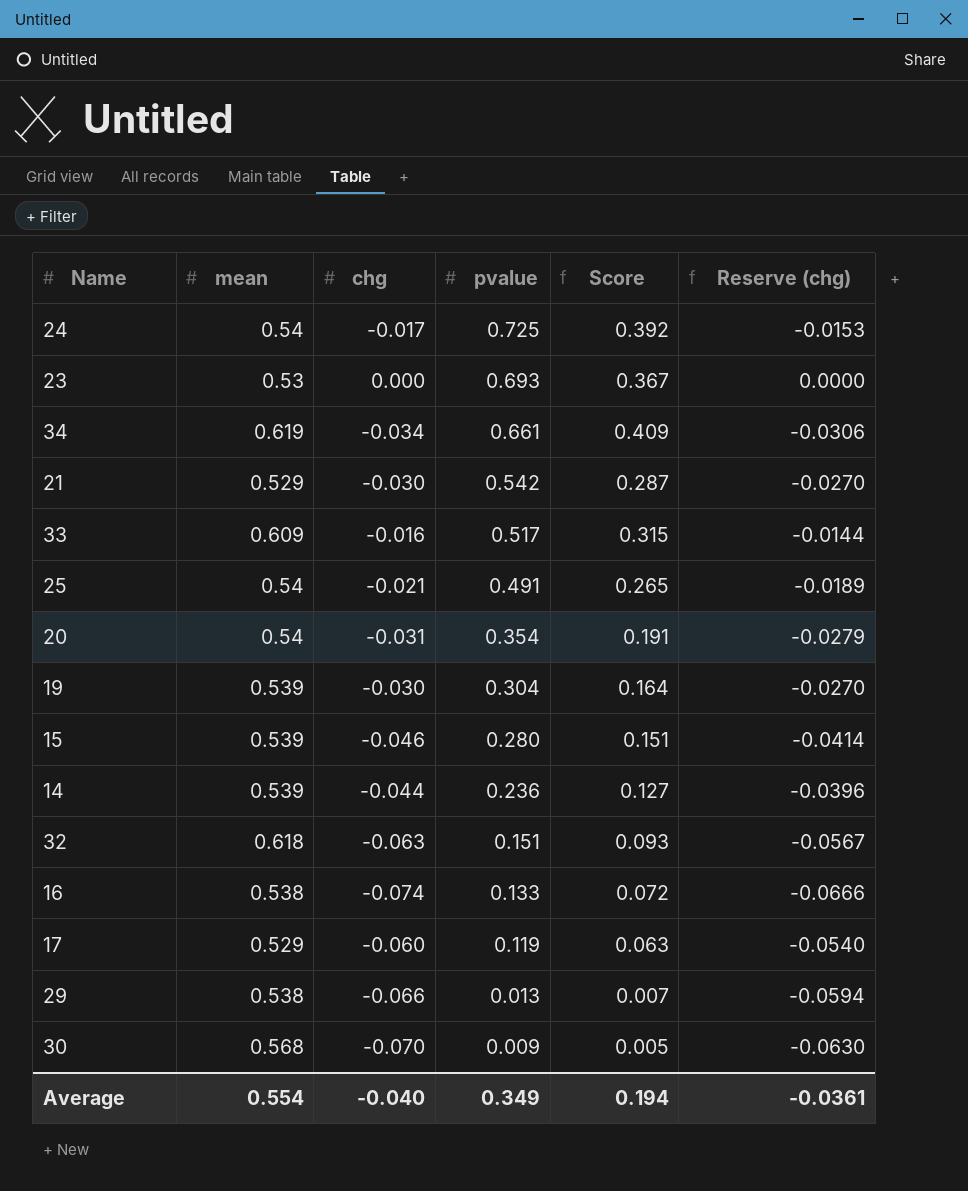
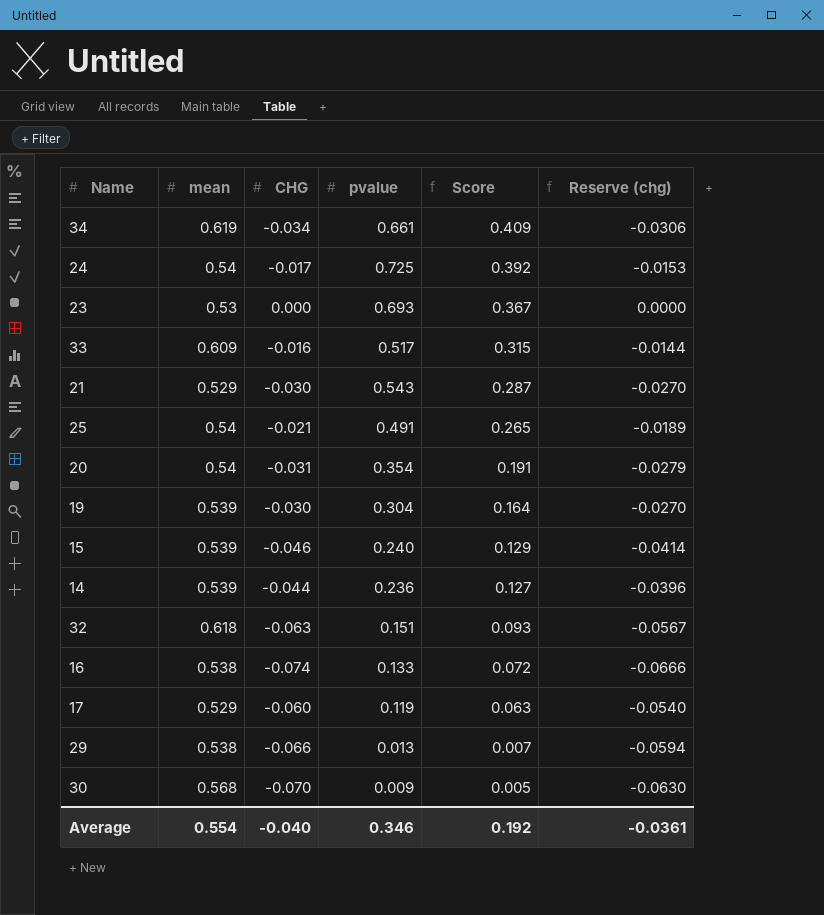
row order: pvalue descending -> Score descending
column name: chg -> CHG
21 | pvalue: 0.542 -> 0.543
15 | pvalue: 0.280 -> 0.240
15 | Score: 0.151 -> 0.129
Average | pvalue: 0.349 -> 0.346
Average | Score: 0.194 -> 0.192

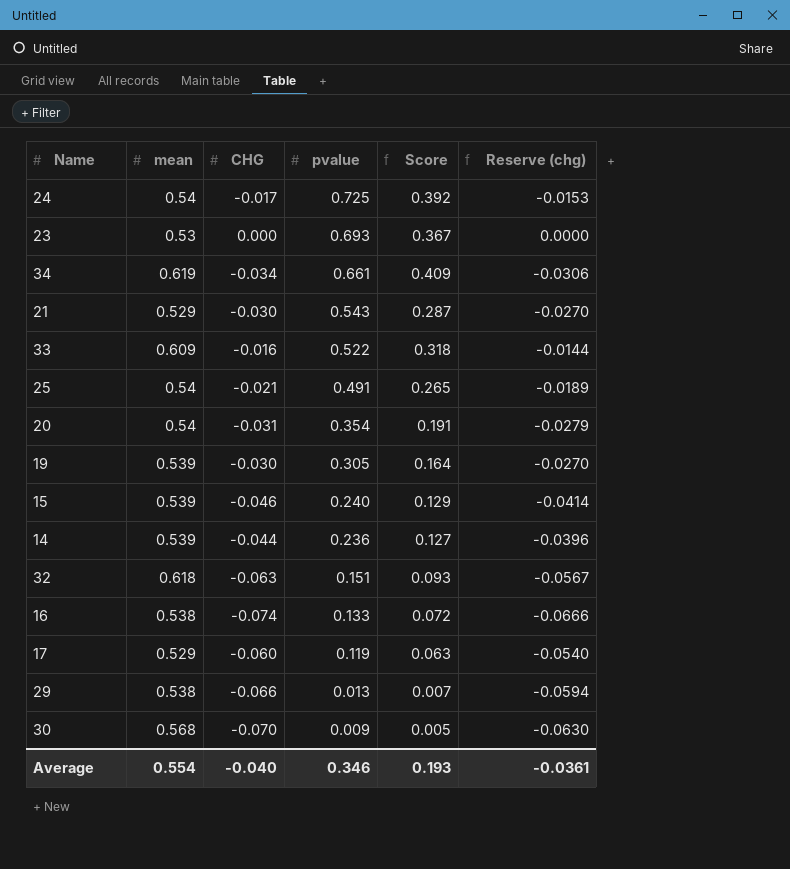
row order: Score descending -> pvalue descending
33 | pvalue: 0.517 -> 0.522
33 | Score: 0.315 -> 0.318
19 | pvalue: 0.304 -> 0.305
Average | Score: 0.192 -> 0.193

